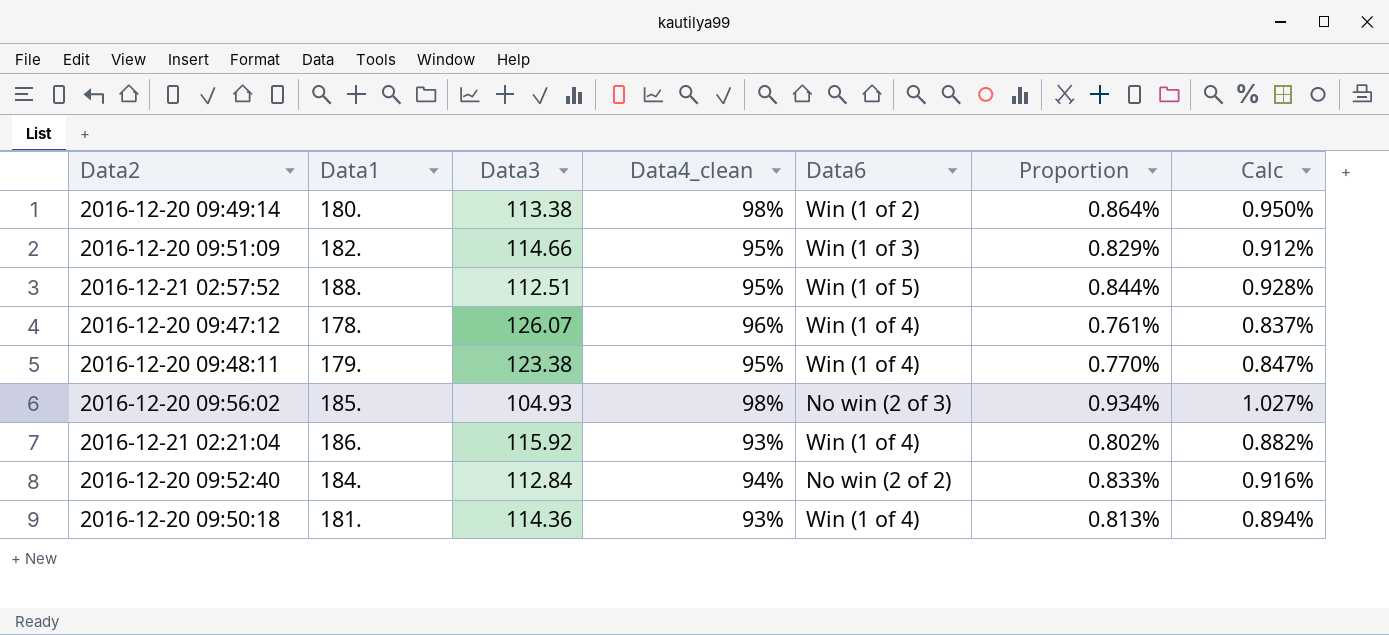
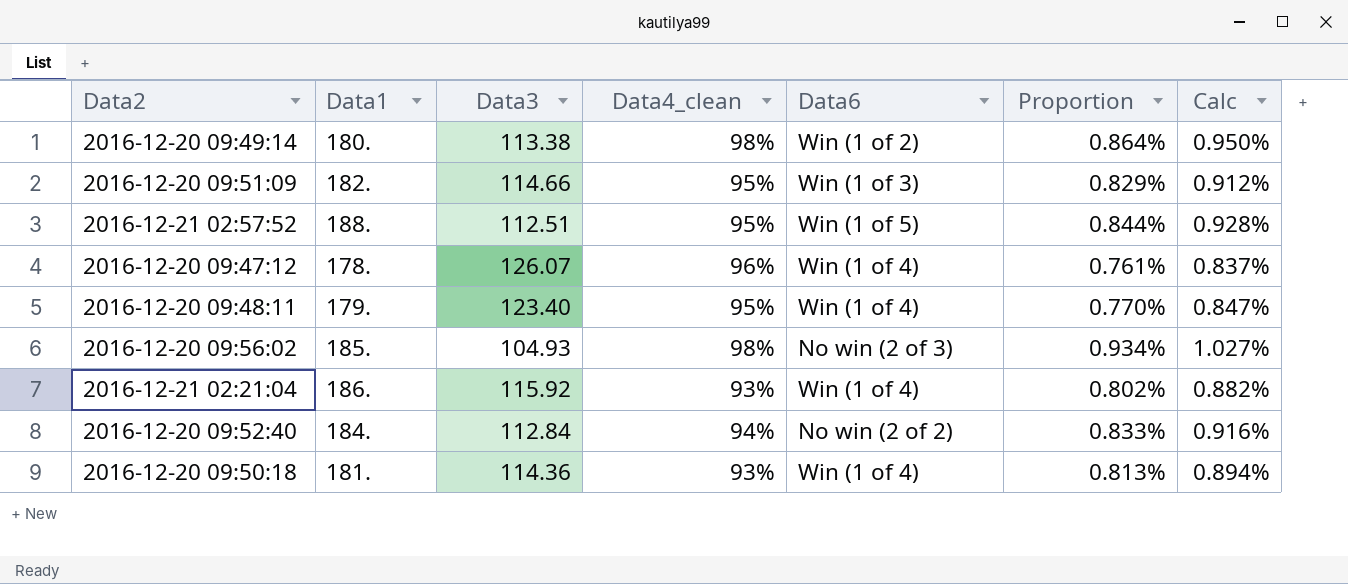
2016-12-20 09:48:11 | Data3: 123.38 -> 123.40

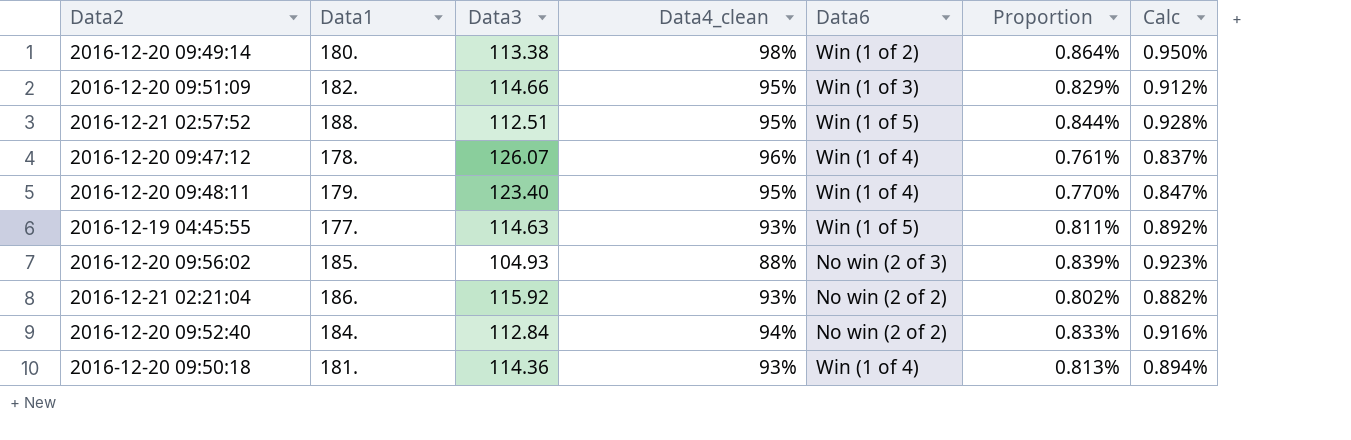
row 2016-12-19 04:45:55: none -> 177. | 114.63 | 93% | Win (1 of 5) | 0.811% | 0.892%
2016-12-20 09:56:02 | Data4_clean: 98% -> 88%
2016-12-20 09:56:02 | Proportion: 0.934% -> 0.839%
2016-12-20 09:56:02 | Calc: 1.027% -> 0.923%
2016-12-21 02:21:04 | Data6: Win (1 of 4) -> No win (2 of 2)

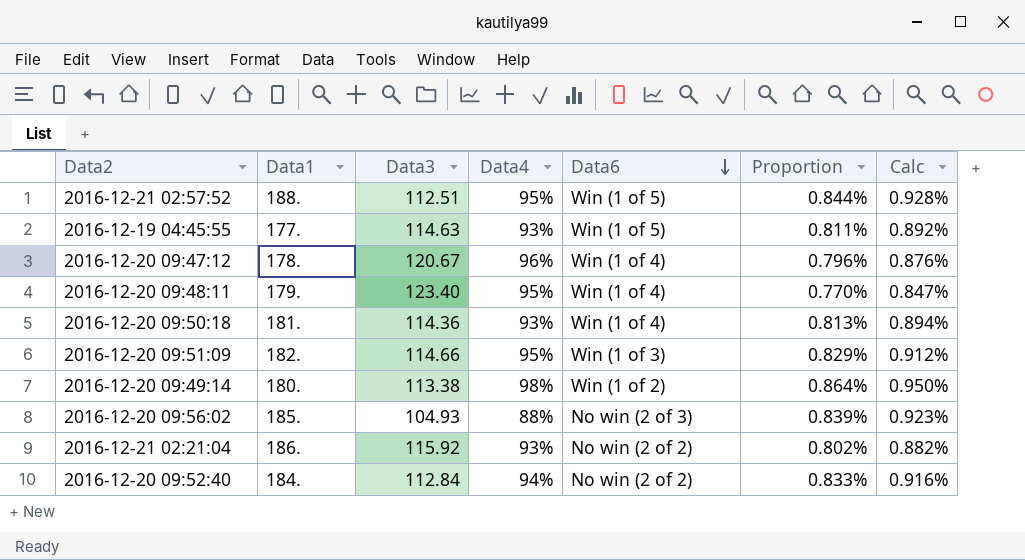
row order: none -> Data6 descending
column name: Data4_clean -> Data4
2016-12-20 09:47:12 | Data3: 126.07 -> 120.67
2016-12-20 09:47:12 | Proportion: 0.761% -> 0.796%
2016-12-20 09:47:12 | Calc: 0.837% -> 0.876%

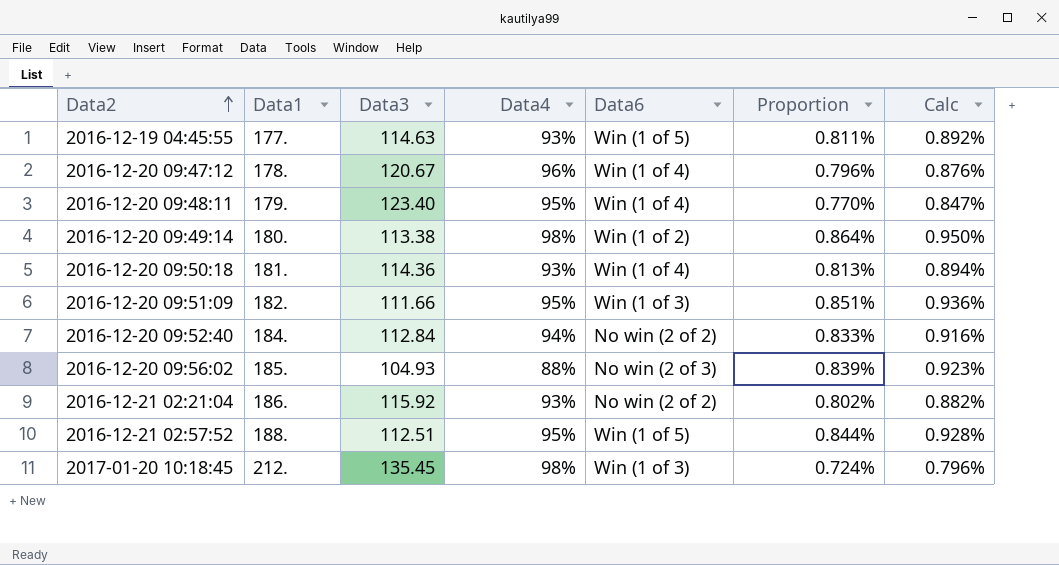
row order: Data6 descending -> Data2 ascending
2016-12-20 09:51:09 | Data3: 114.66 -> 111.66
2016-12-20 09:51:09 | Proportion: 0.829% -> 0.851%
2016-12-20 09:51:09 | Calc: 0.912% -> 0.936%
row 2017-01-20 10:18:45: none -> 212. | 135.45 | 98% | Win (1 of 3) | 0.724% | 0.796%

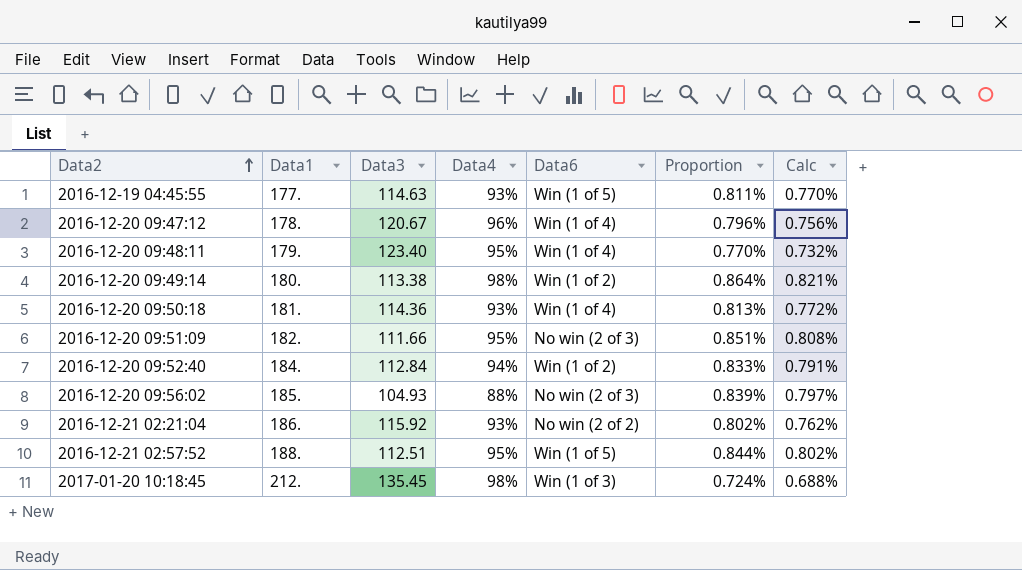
column Calc | formula: [Proportion] * 1.1 -> [Proportion] * 0.95
2016-12-20 09:51:09 | Data6: Win (1 of 3) -> No win (2 of 3)
2016-12-20 09:52:40 | Data6: No win (2 of 2) -> Win (1 of 2)

